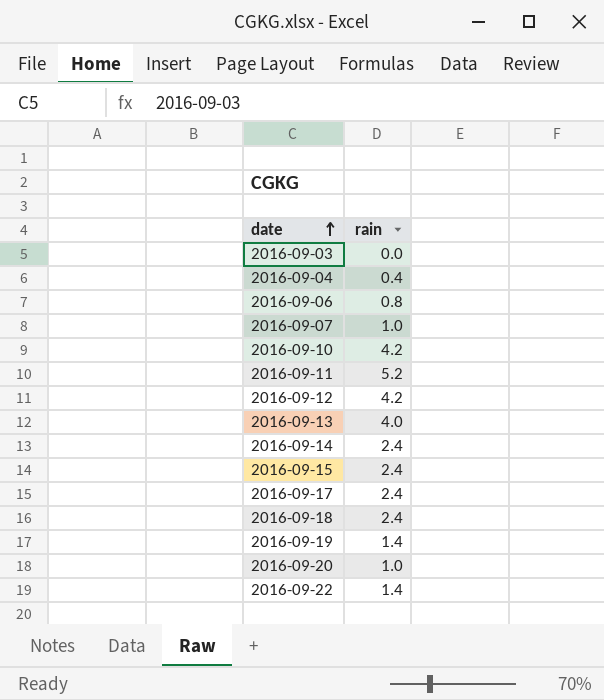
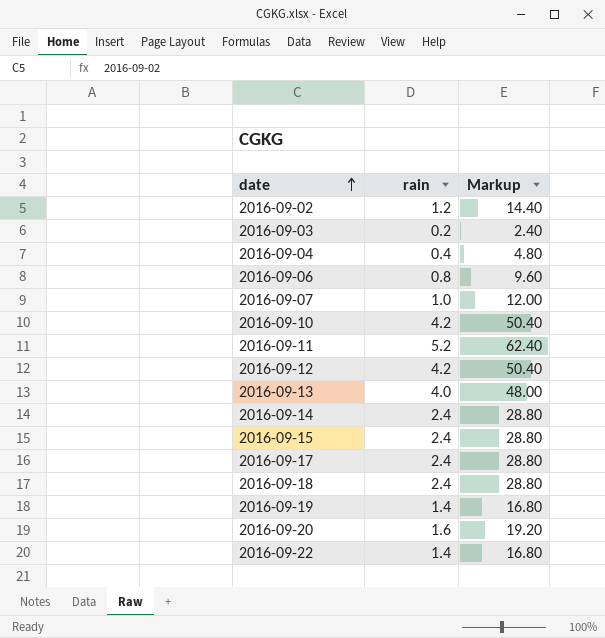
column Markup | formula: none -> [rain] * 12
row 2016-09-02: none -> 1.2 | 14.40
2016-09-03 | rain: 0.0 -> 0.2
2016-09-20 | rain: 1.0 -> 1.6

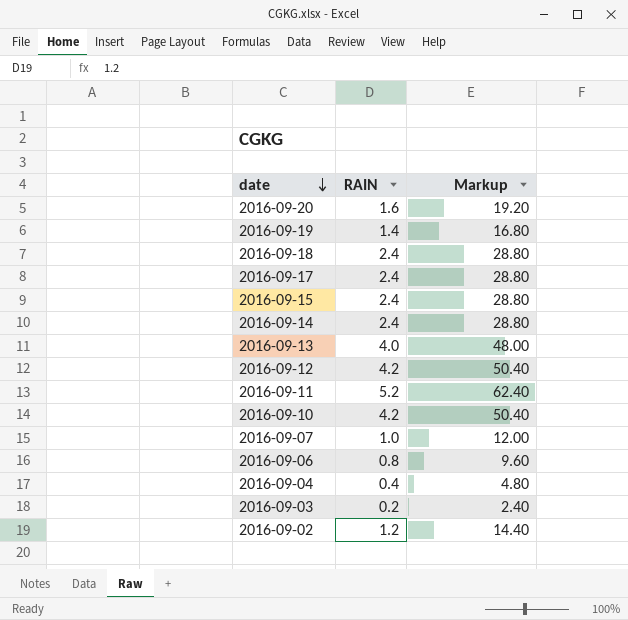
row order: date ascending -> date descending
column name: rain -> RAIN
row 2016-09-22: 1.4 | 16.80 -> none

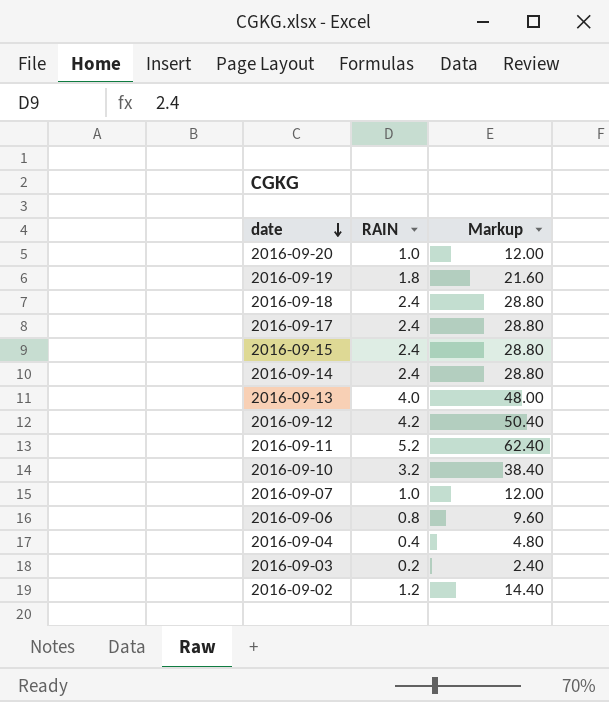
2016-09-20 | RAIN: 1.6 -> 1.0
2016-09-20 | Markup: 19.20 -> 12.00
2016-09-19 | RAIN: 1.4 -> 1.8
2016-09-19 | Markup: 16.80 -> 21.60
2016-09-10 | RAIN: 4.2 -> 3.2
2016-09-10 | Markup: 50.40 -> 38.40

